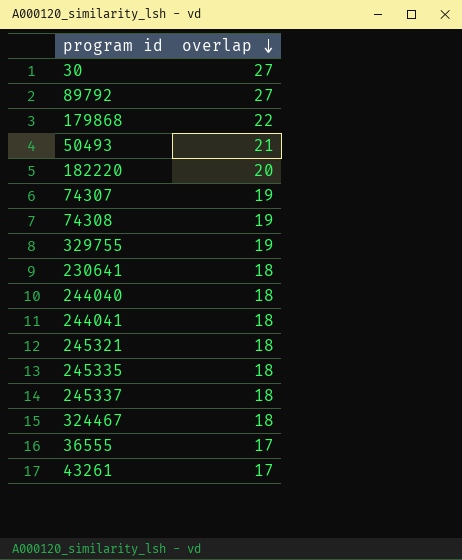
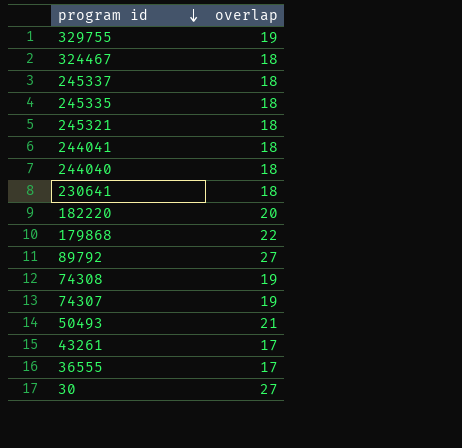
row order: overlap descending -> program id descending

